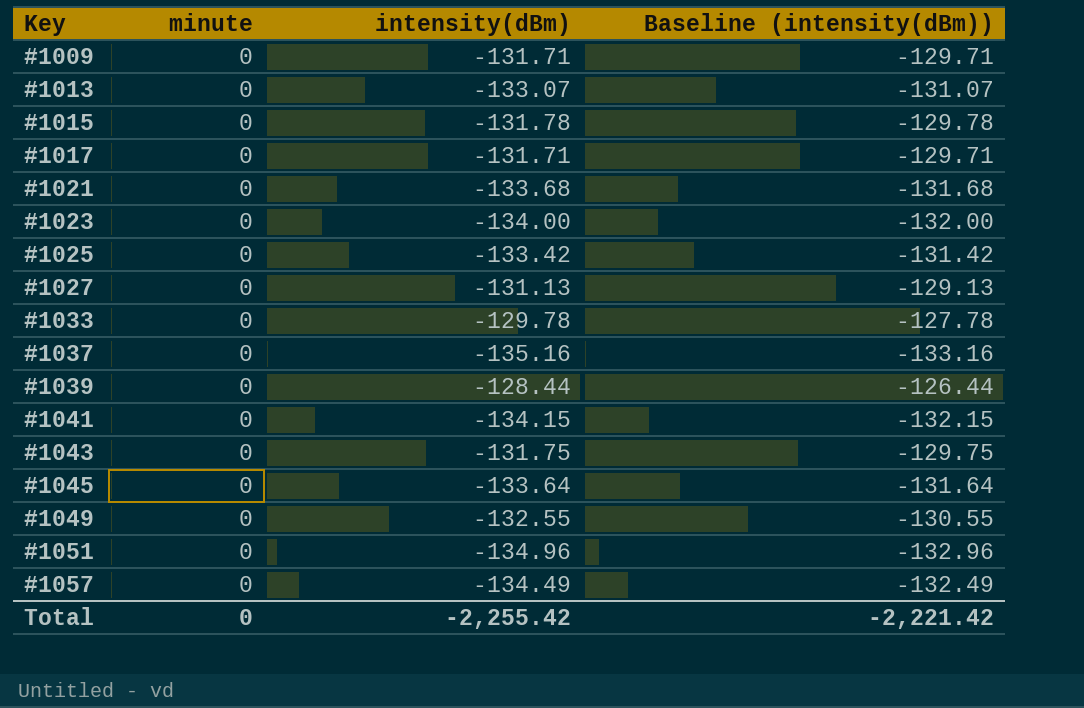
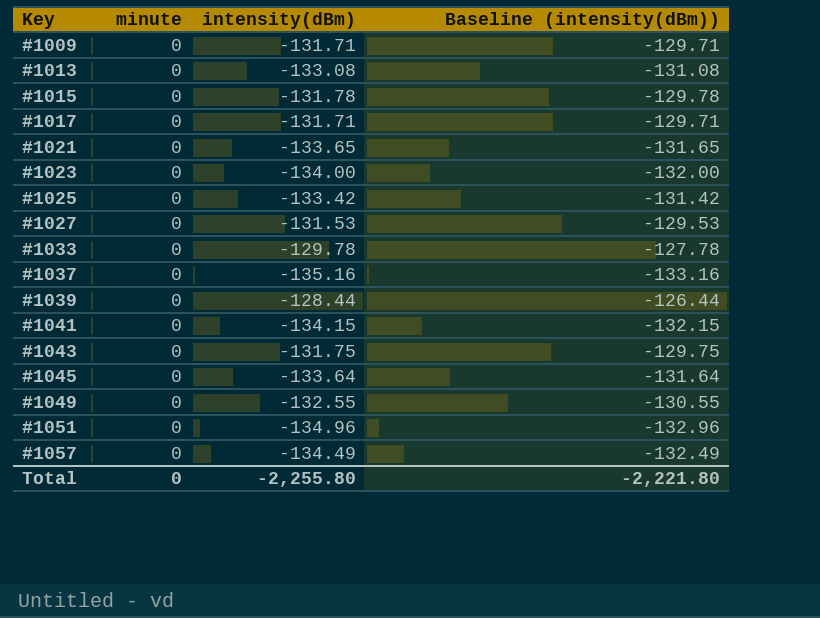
#1013 | intensity(dBm): -133.07 -> -133.08
#1013 | Baseline (intensity(dBm)): -131.07 -> -131.08
#1021 | intensity(dBm): -133.68 -> -133.65
#1021 | Baseline (intensity(dBm)): -131.68 -> -131.65
#1027 | intensity(dBm): -131.13 -> -131.53
#1027 | Baseline (intensity(dBm)): -129.13 -> -129.53
Total | intensity(dBm): -2,255.42 -> -2,255.80
Total | Baseline (intensity(dBm)): -2,221.42 -> -2,221.80

